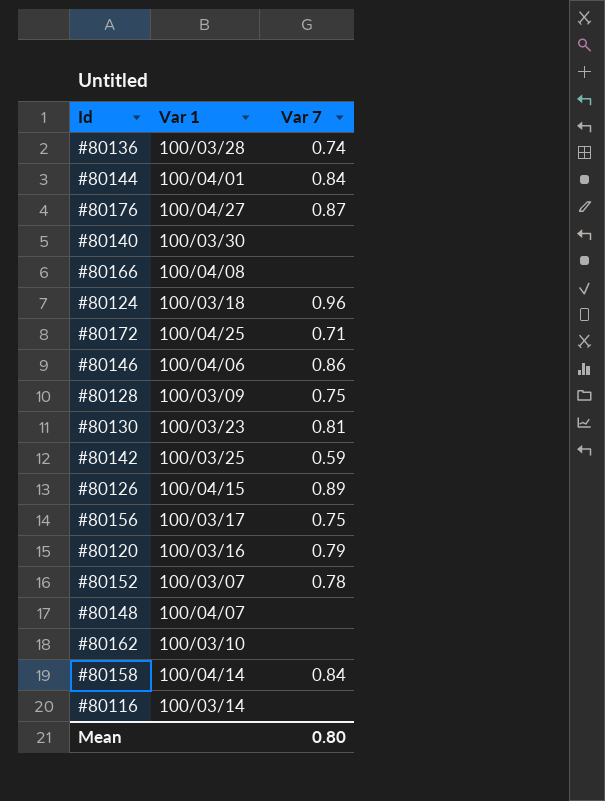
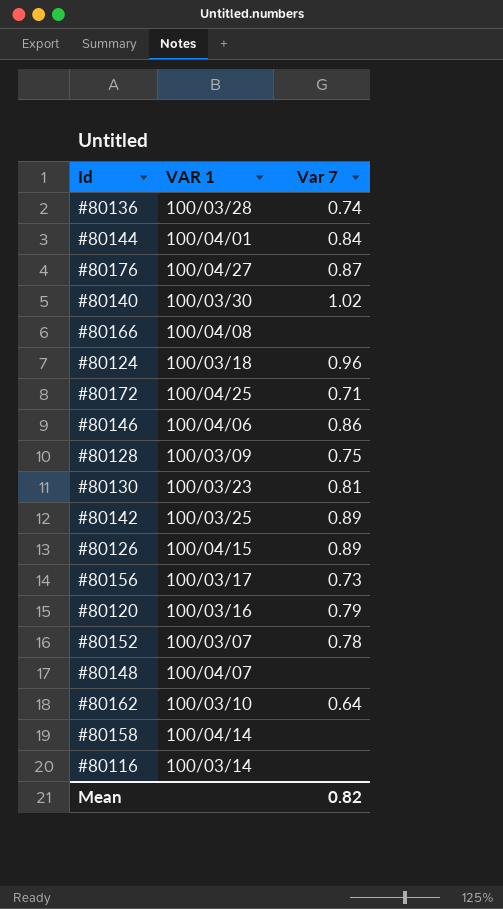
column name: Var 1 -> VAR 1
#80140 | Var 7: none -> 1.02
#80142 | Var 7: 0.59 -> 0.89
#80156 | Var 7: 0.75 -> 0.73
#80162 | Var 7: none -> 0.64
#80158 | Var 7: 0.84 -> none
Mean | Var 7: 0.80 -> 0.82

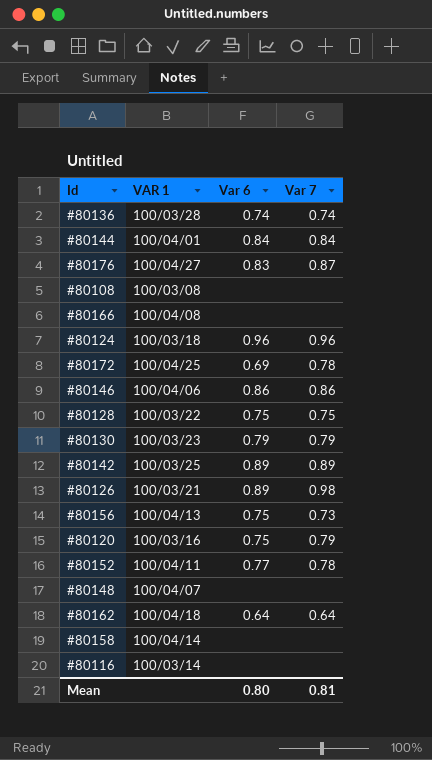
column Var 6 | position: none -> 3
row #80140: 100/03/30 | 1.02 -> none
row #80108: none -> 100/03/08 | none | none
#80172 | Var 7: 0.71 -> 0.78
#80128 | VAR 1: 100/03/09 -> 100/03/22
#80130 | Var 7: 0.81 -> 0.79
#80126 | VAR 1: 100/04/15 -> 100/03/21
#80126 | Var 7: 0.89 -> 0.98
#80156 | VAR 1: 100/03/17 -> 100/04/13
#80152 | VAR 1: 100/03/07 -> 100/04/11
#80162 | VAR 1: 100/03/10 -> 100/04/18
Mean | Var 7: 0.82 -> 0.81

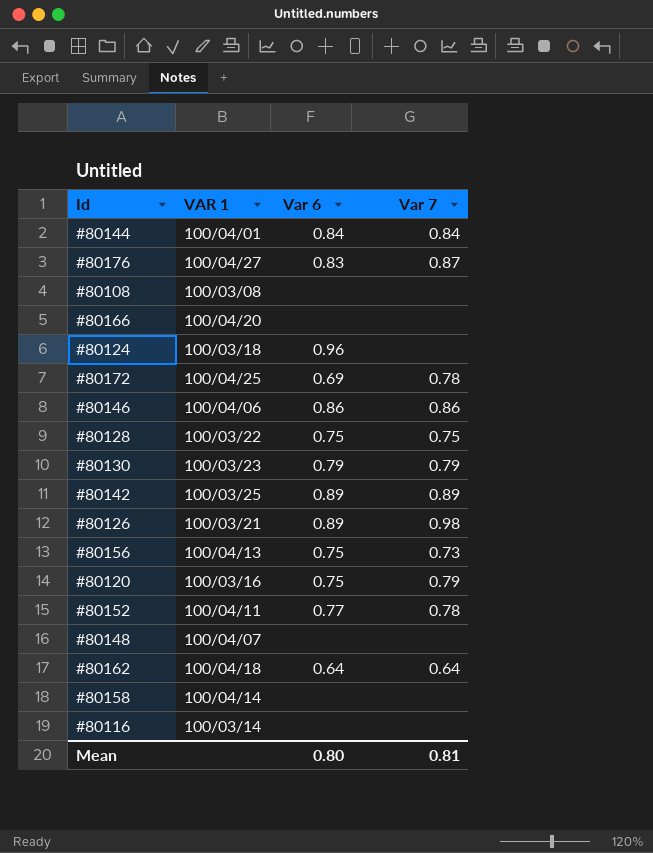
row #80136: 100/03/28 | 0.74 | 0.74 -> none
#80166 | VAR 1: 100/04/08 -> 100/04/20
#80124 | Var 7: 0.96 -> none

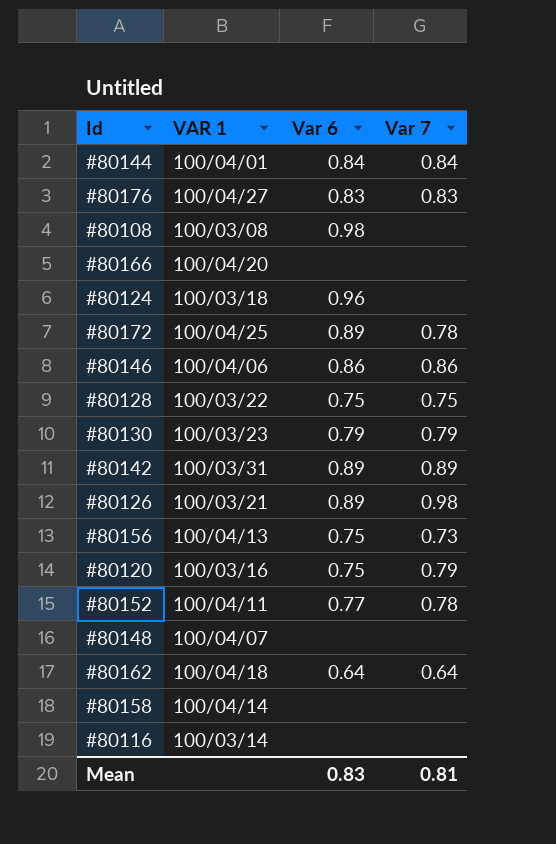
#80176 | Var 7: 0.87 -> 0.83
#80108 | Var 6: none -> 0.98
#80172 | Var 6: 0.69 -> 0.89
#80142 | VAR 1: 100/03/25 -> 100/03/31
Mean | Var 6: 0.80 -> 0.83

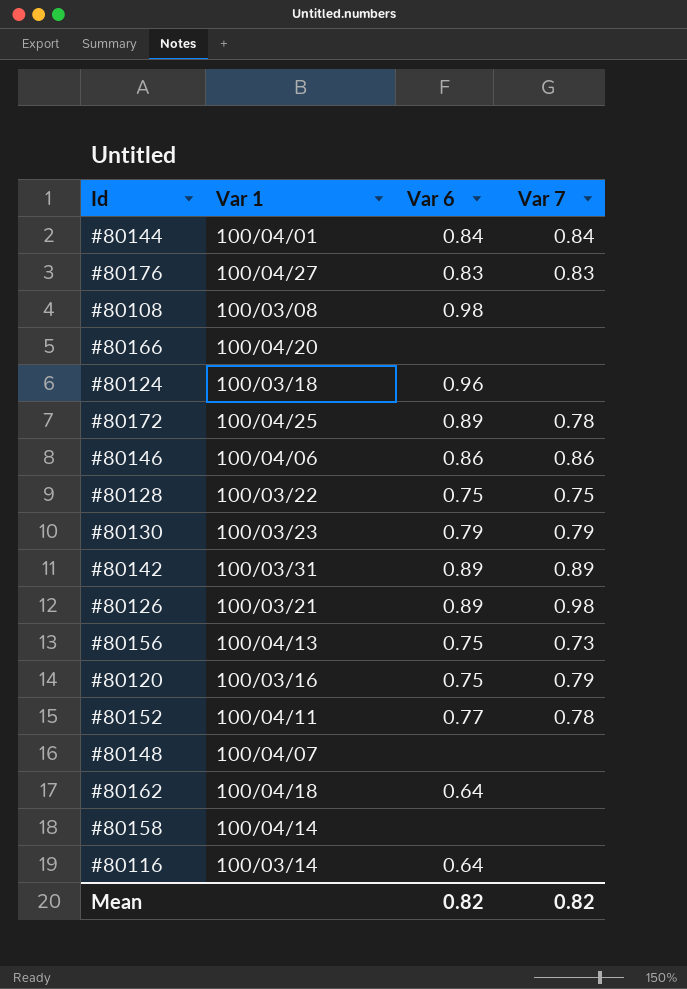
column name: VAR 1 -> Var 1
#80162 | Var 7: 0.64 -> none
#80116 | Var 6: none -> 0.64
Mean | Var 6: 0.83 -> 0.82
Mean | Var 7: 0.81 -> 0.82

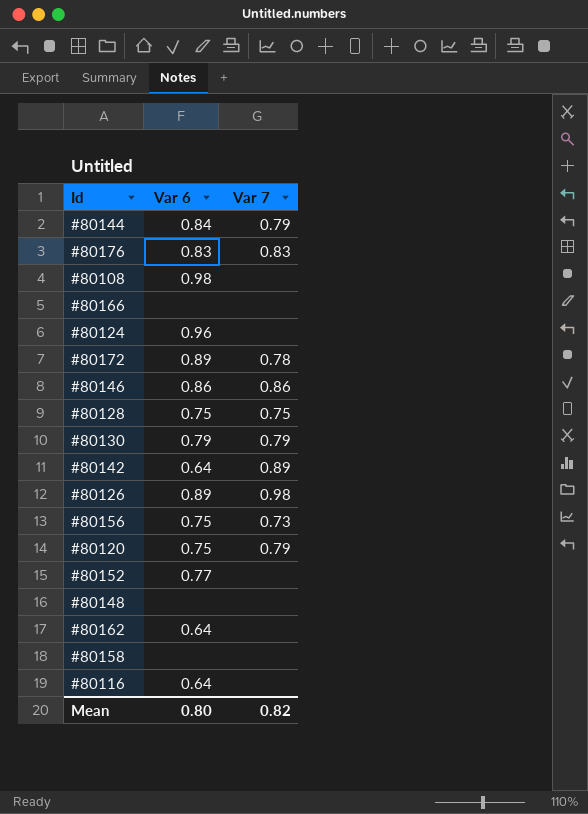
column Var 1 | position: 2 -> none
#80144 | Var 7: 0.84 -> 0.79
#80142 | Var 6: 0.89 -> 0.64
#80152 | Var 7: 0.78 -> none
Mean | Var 6: 0.82 -> 0.80

